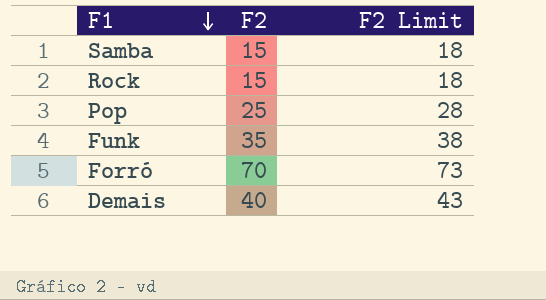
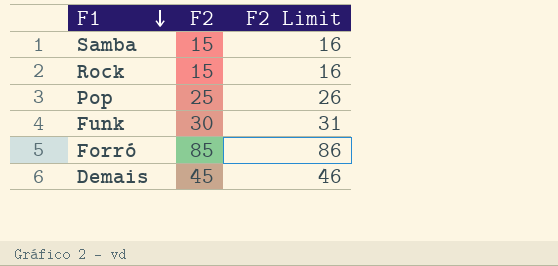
column F2 Limit | formula: [F2] + 3 -> [F2] + 1
Funk | F2: 35 -> 30
Forró | F2: 70 -> 85
Demais | F2: 40 -> 45

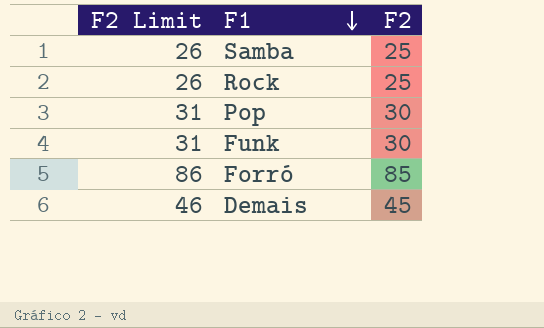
column F2 Limit | position: 3 -> 1
Samba | F2 Limit: 16 -> 26
Samba | F2: 15 -> 25
Rock | F2 Limit: 16 -> 26
Rock | F2: 15 -> 25
Pop | F2 Limit: 26 -> 31
Pop | F2: 25 -> 30

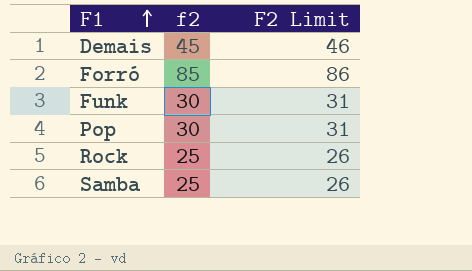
row order: F1 descending -> F1 ascending
column name: F2 -> f2
column F2 Limit | position: 1 -> 3

